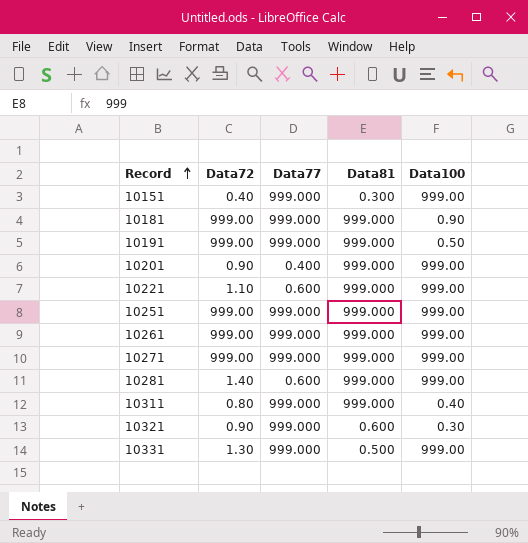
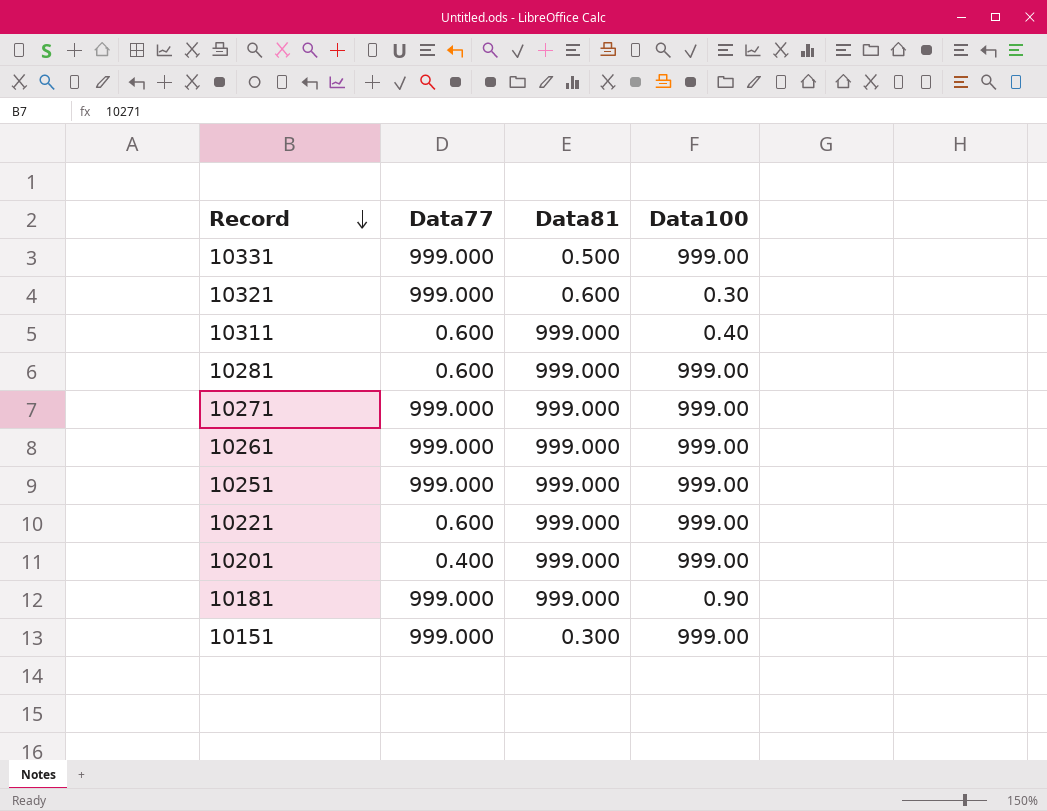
row order: Record ascending -> Record descending
column Data72 | position: 2 -> none
row 10191: 999.00 | 999.000 | 999.000 | 0.50 -> none
10311 | Data77: 999.000 -> 0.600

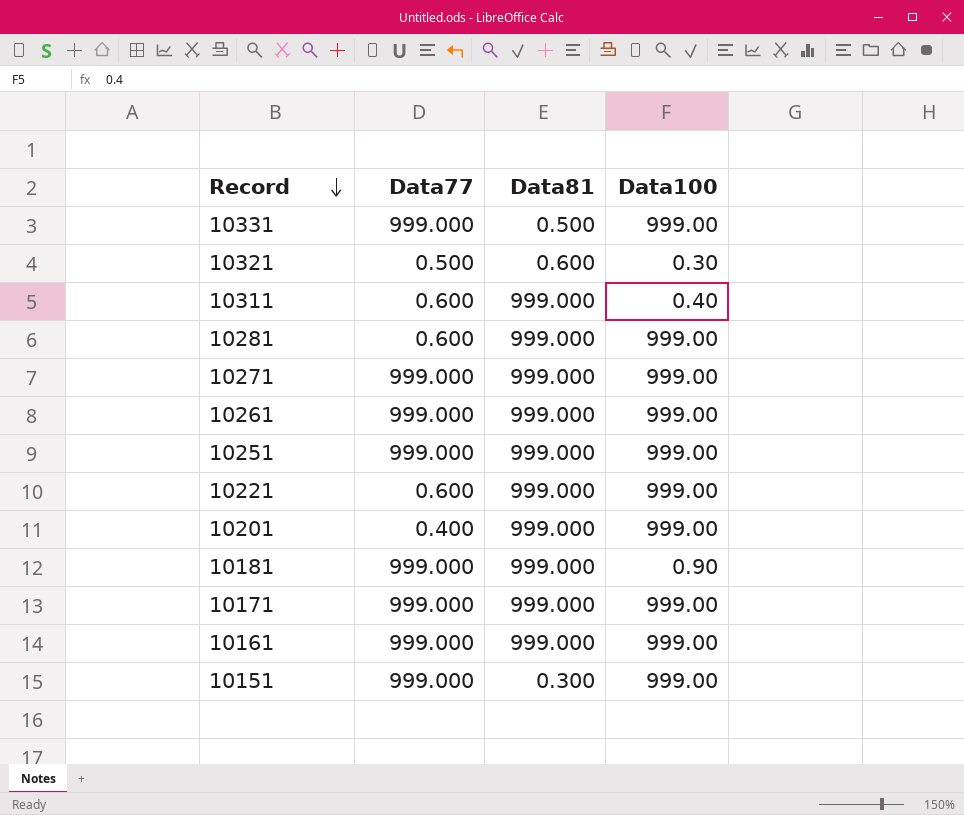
10321 | Data77: 999.000 -> 0.500
row 10171: none -> 999.000 | 999.000 | 999.00
row 10161: none -> 999.000 | 999.000 | 999.00

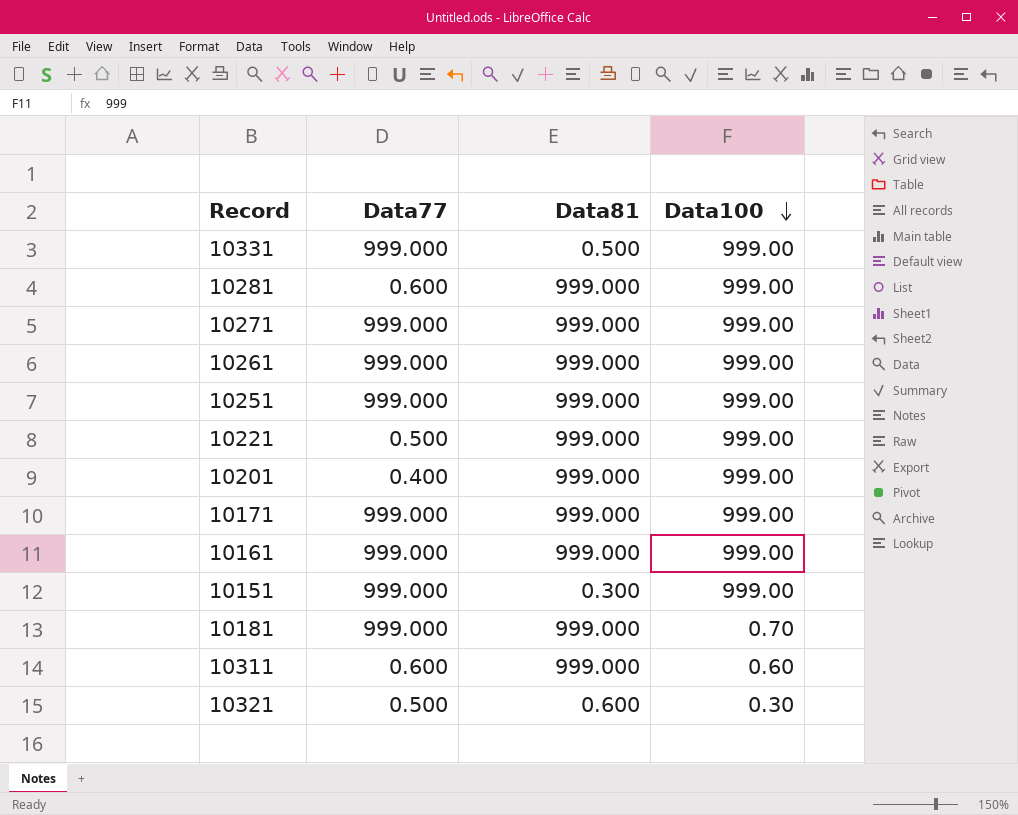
row order: Record descending -> Data100 descending
10221 | Data77: 0.600 -> 0.500
10181 | Data100: 0.90 -> 0.70
10311 | Data100: 0.40 -> 0.60

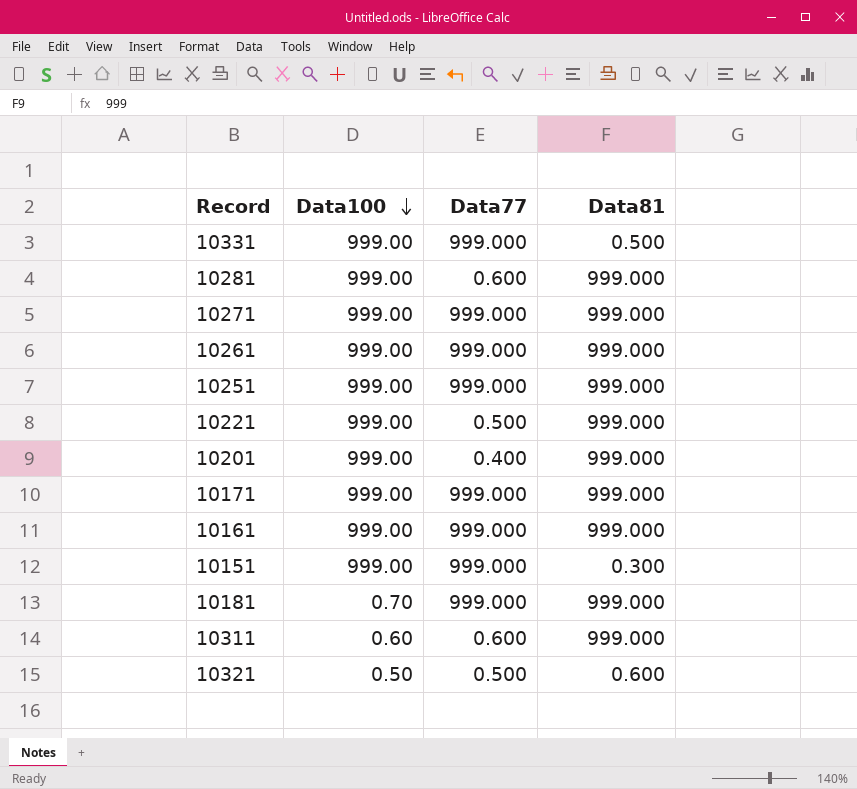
column Data100 | position: 4 -> 2
10321 | Data100: 0.30 -> 0.50

